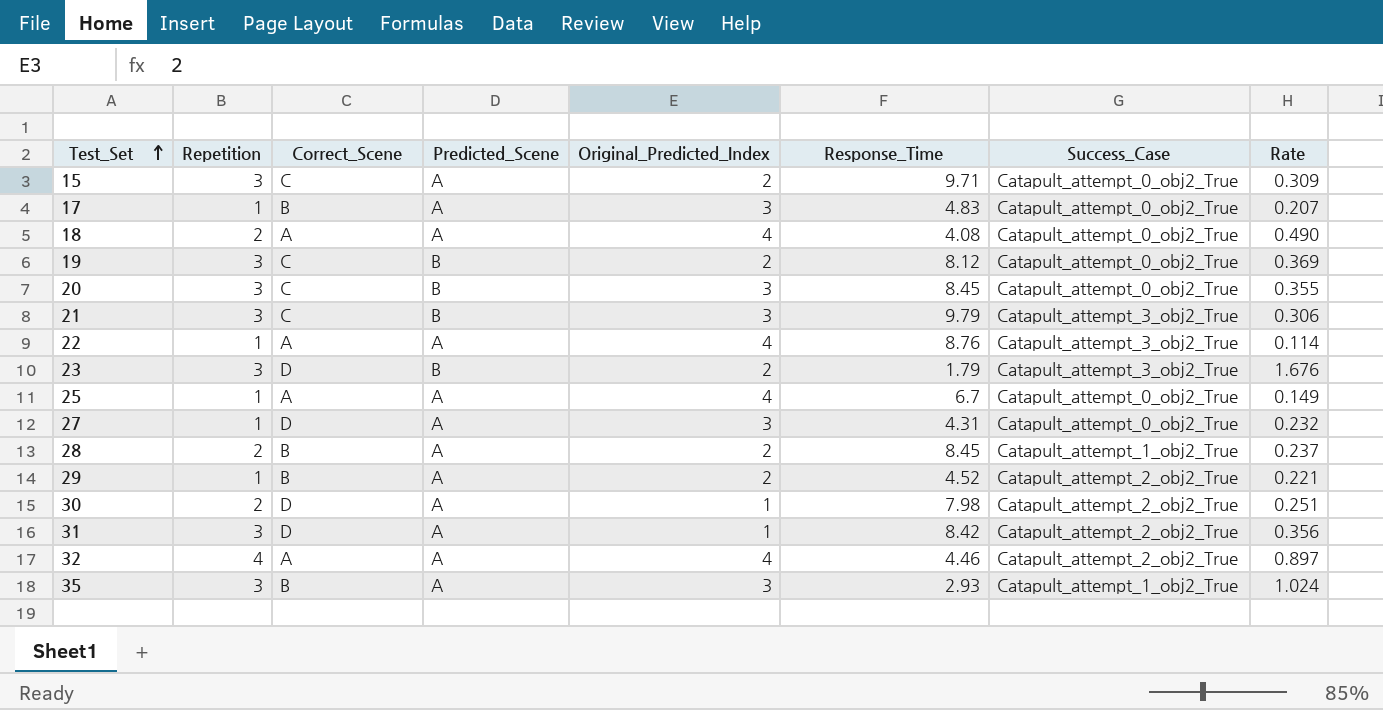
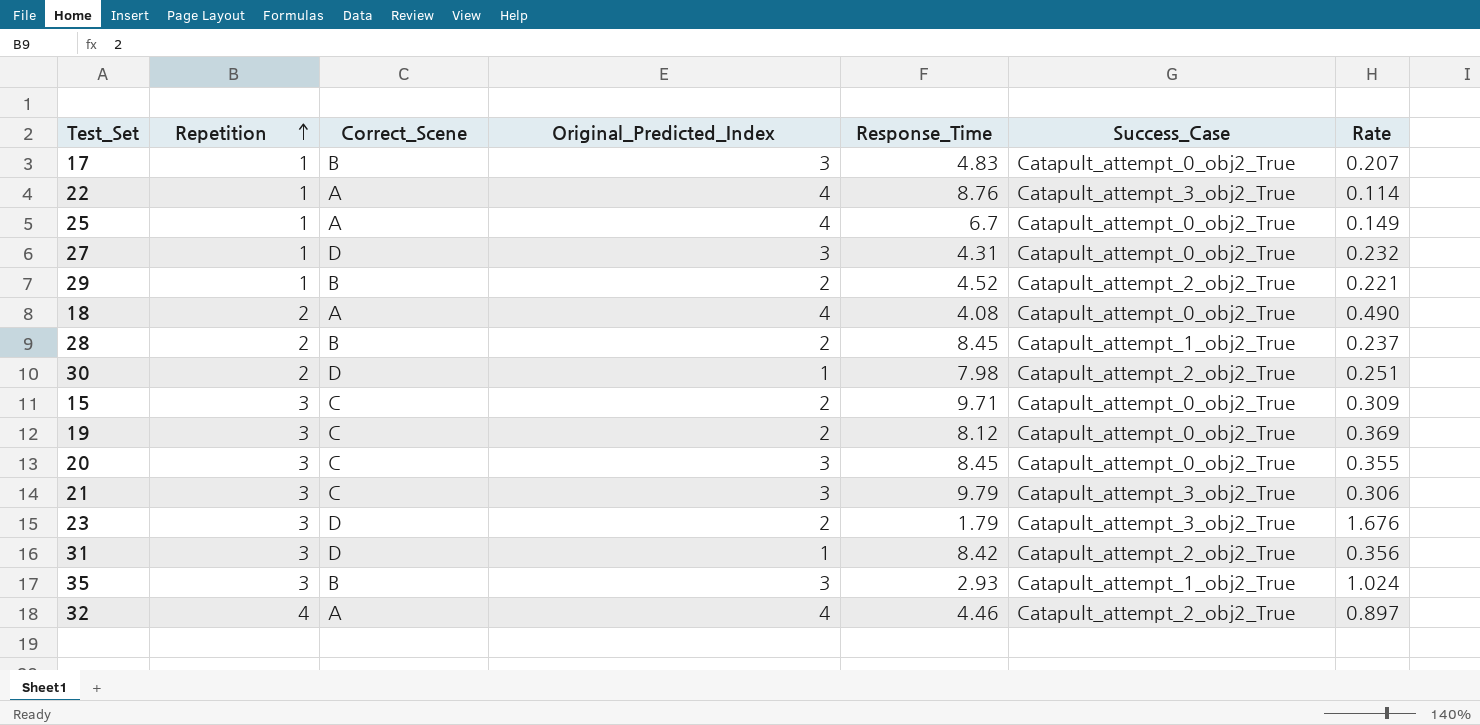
row order: Test_Set ascending -> Repetition ascending
column Predicted_Scene | position: 4 -> none

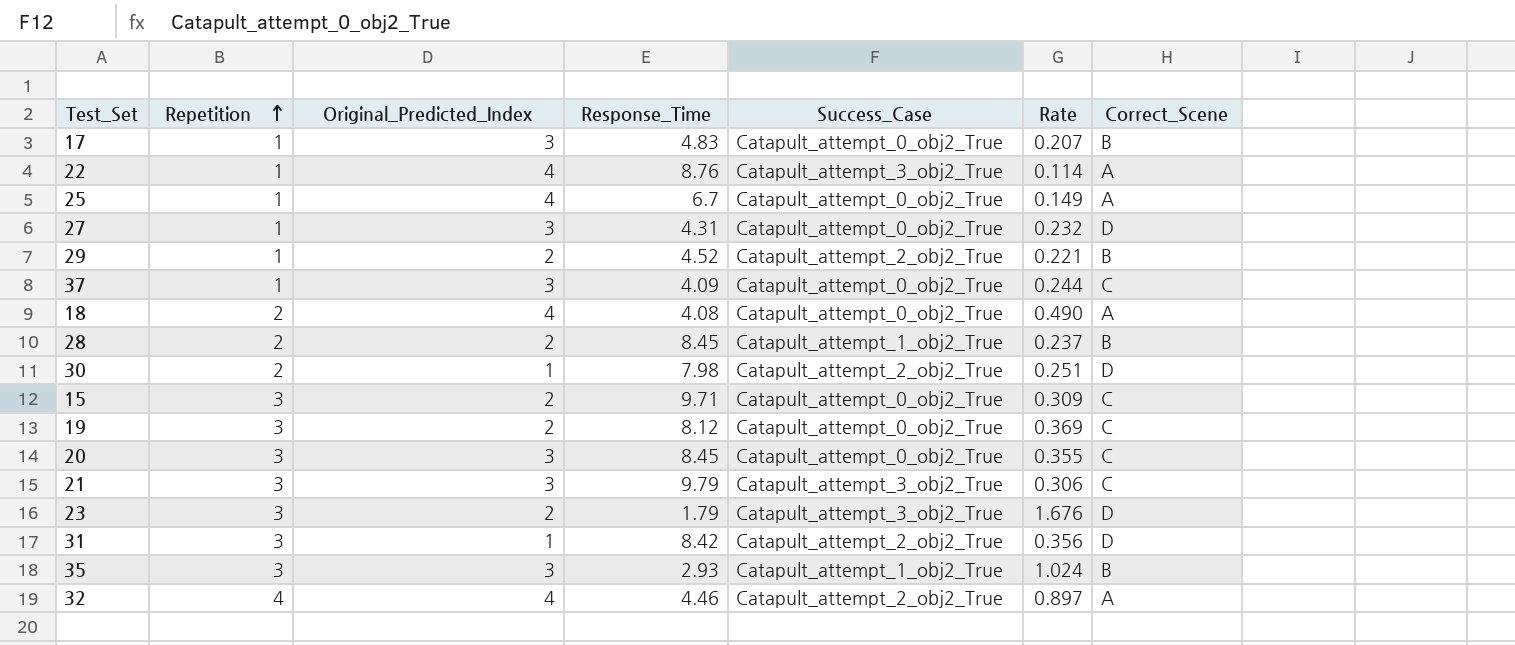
column Correct_Scene | position: 3 -> 7
row 37: none -> 1 | 3 | 4.09 | Catapult_attempt_0_obj2_True | 0.244 | C

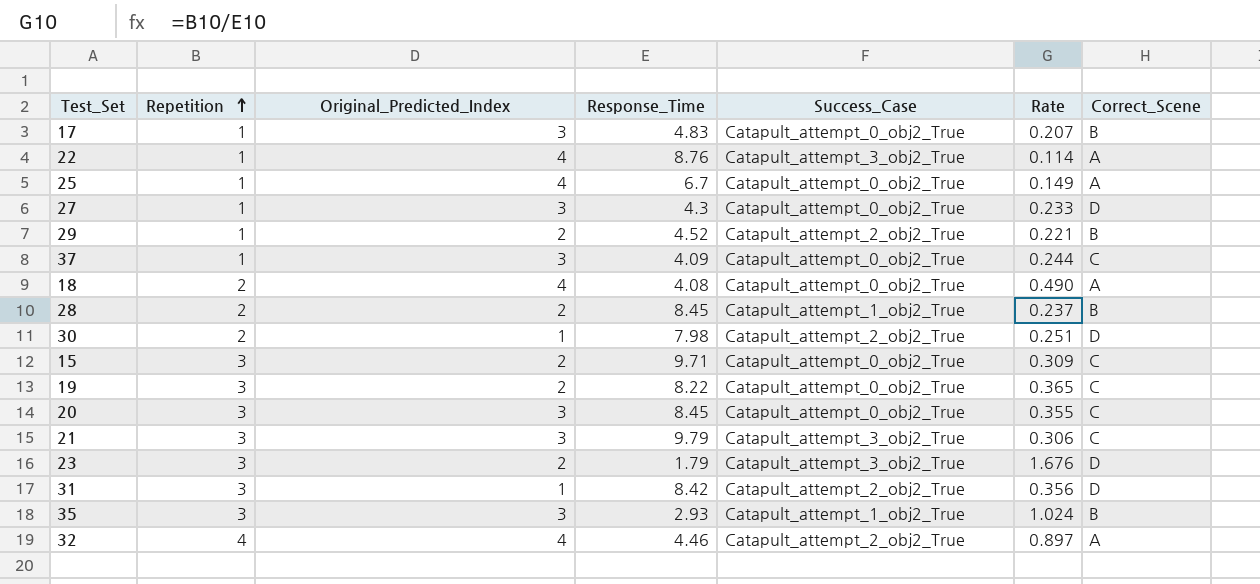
27 | Response_Time: 4.31 -> 4.3
27 | Rate: 0.232 -> 0.233
19 | Response_Time: 8.12 -> 8.22
19 | Rate: 0.369 -> 0.365

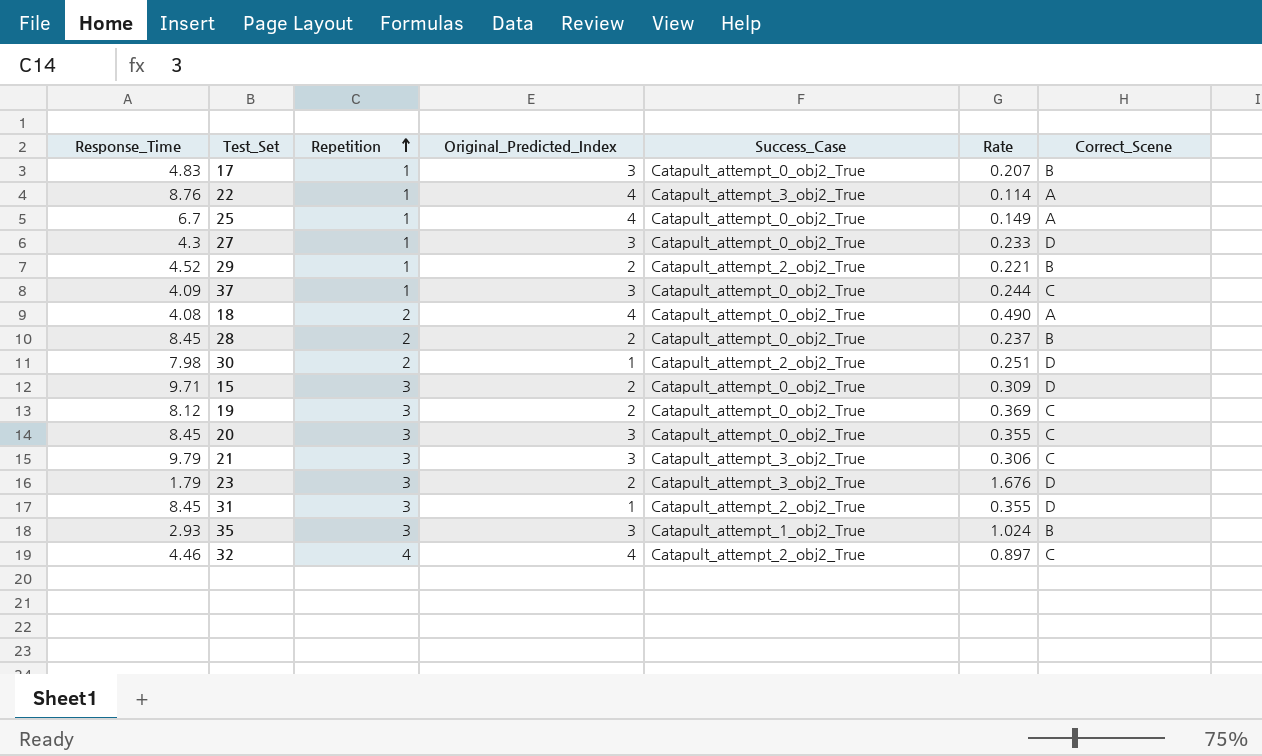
column Response_Time | position: 4 -> 1
28 | Success_Case: Catapult_attempt_1_obj2_True -> Catapult_attempt_0_obj2_True
15 | Correct_Scene: C -> D
19 | Response_Time: 8.22 -> 8.12
19 | Rate: 0.365 -> 0.369
31 | Response_Time: 8.42 -> 8.45
31 | Rate: 0.356 -> 0.355
32 | Correct_Scene: A -> C

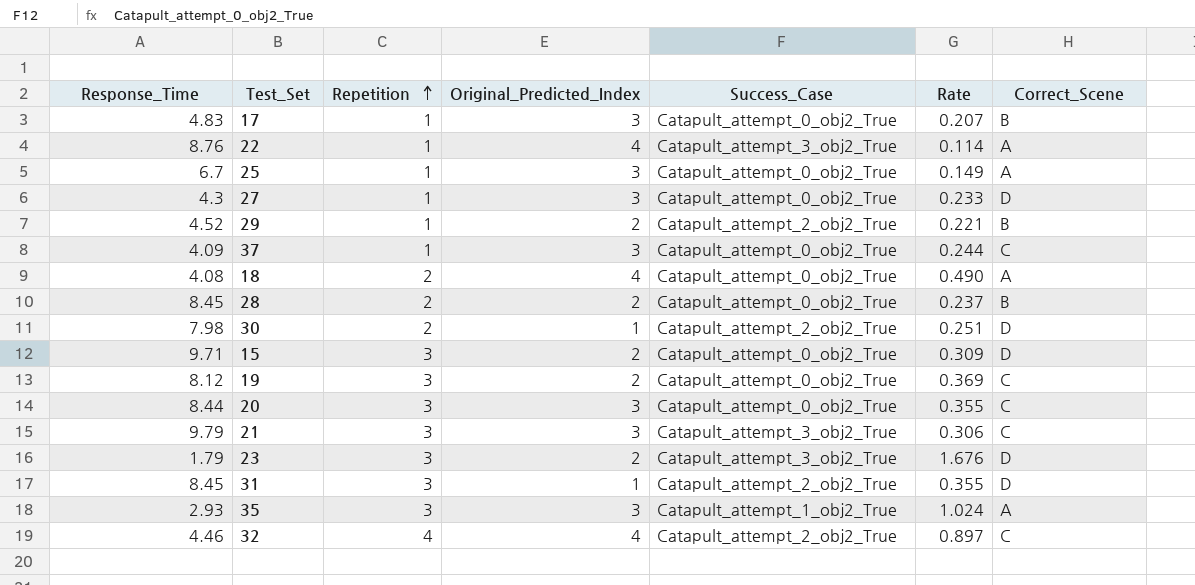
25 | Original_Predicted_Index: 4 -> 3
20 | Response_Time: 8.45 -> 8.44
35 | Correct_Scene: B -> A

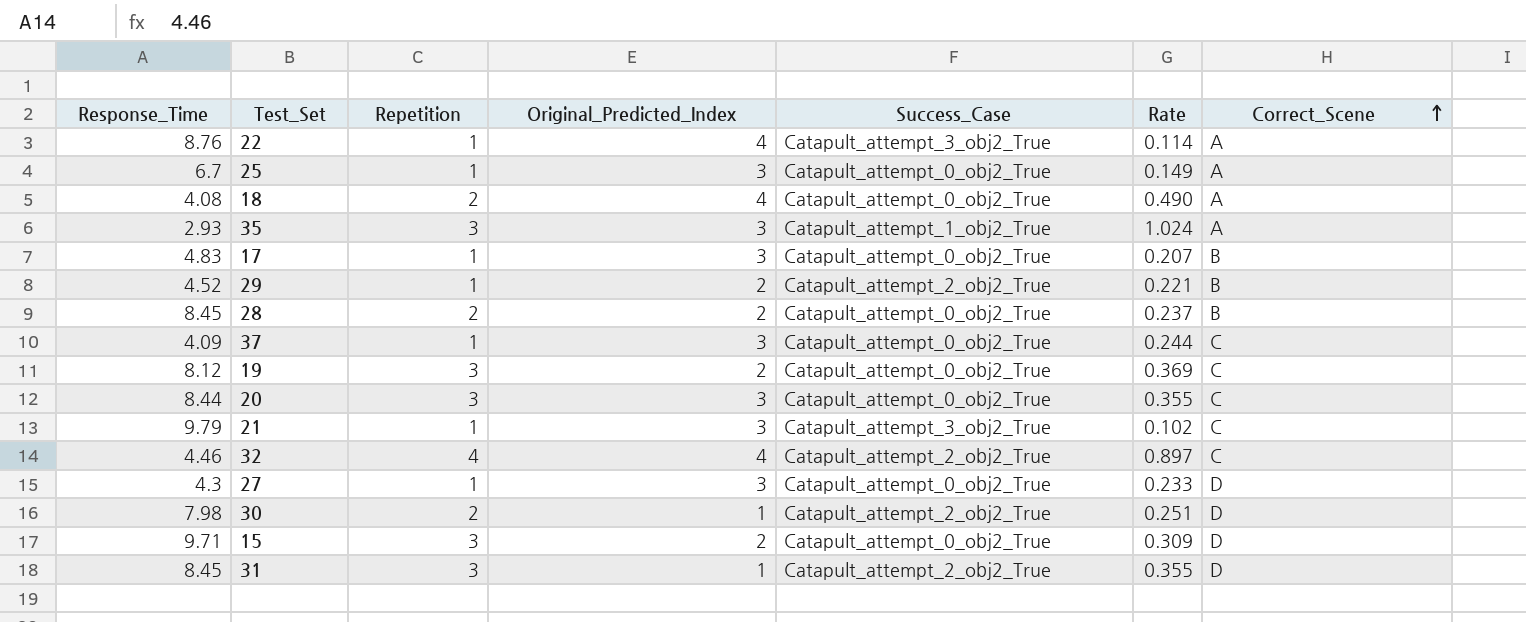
row order: Repetition ascending -> Correct_Scene ascending
row 23: 1.79 | 3 | 2 | Catapult_attempt_3_obj2_True | 1.676 | D -> none
21 | Repetition: 3 -> 1
21 | Rate: 0.306 -> 0.102

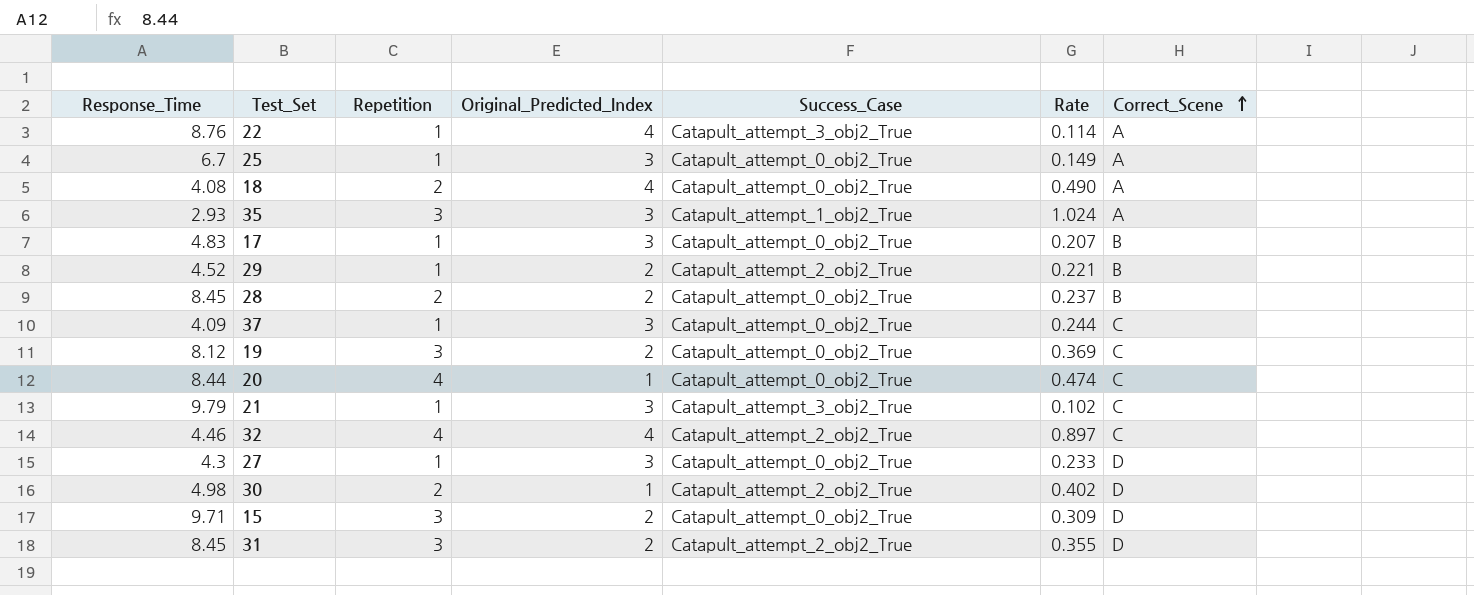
20 | Repetition: 3 -> 4
20 | Original_Predicted_Index: 3 -> 1
20 | Rate: 0.355 -> 0.474
30 | Response_Time: 7.98 -> 4.98
30 | Rate: 0.251 -> 0.402
31 | Original_Predicted_Index: 1 -> 2

